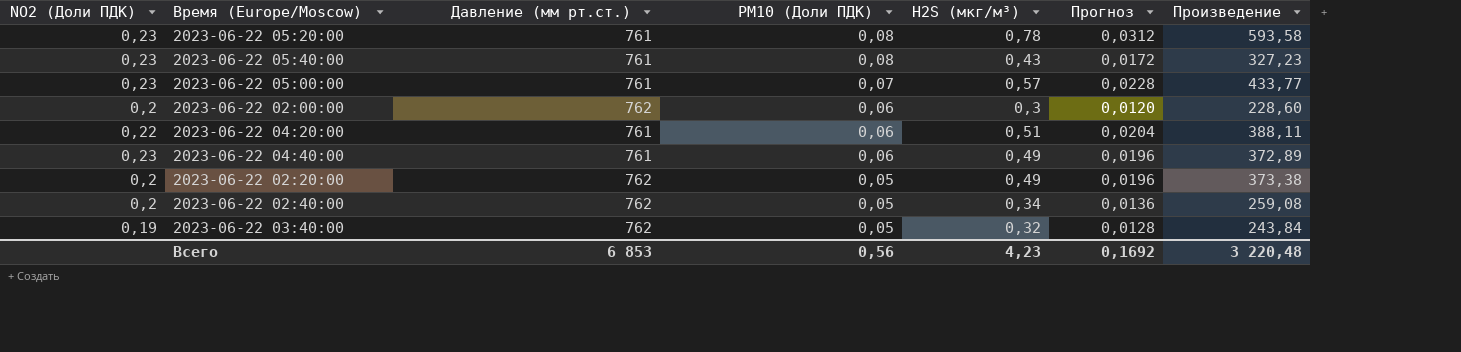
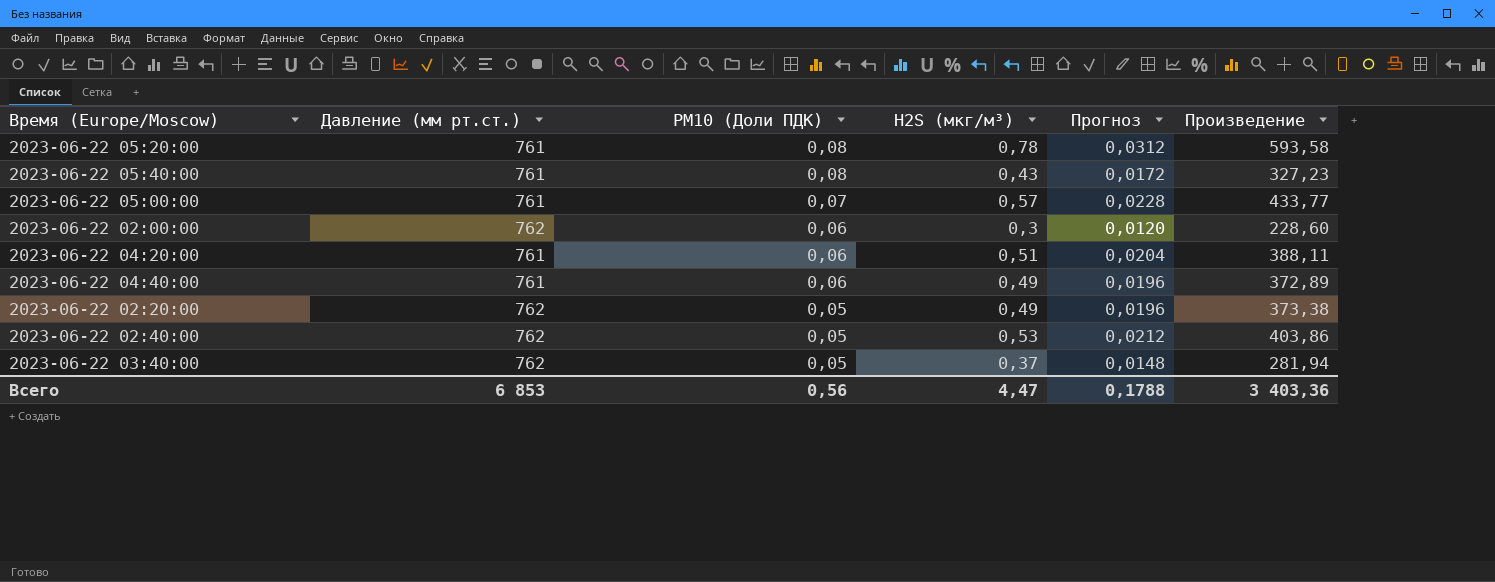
column NO2 (Доли ПДК) | position: 1 -> none
2023-06-22 02:40:00 | H2S (мкг/м³): 0,34 -> 0,53
2023-06-22 02:40:00 | Прогноз: 0,0136 -> 0,0212
2023-06-22 02:40:00 | Произведение: 259,08 -> 403,86
2023-06-22 03:40:00 | H2S (мкг/м³): 0,32 -> 0,37
2023-06-22 03:40:00 | Прогноз: 0,0128 -> 0,0148
2023-06-22 03:40:00 | Произведение: 243,84 -> 281,94
Всего | H2S (мкг/м³): 4,23 -> 4,47
Всего | Прогноз: 0,1692 -> 0,1788
Всего | Произведение: 3 220,48 -> 3 403,36

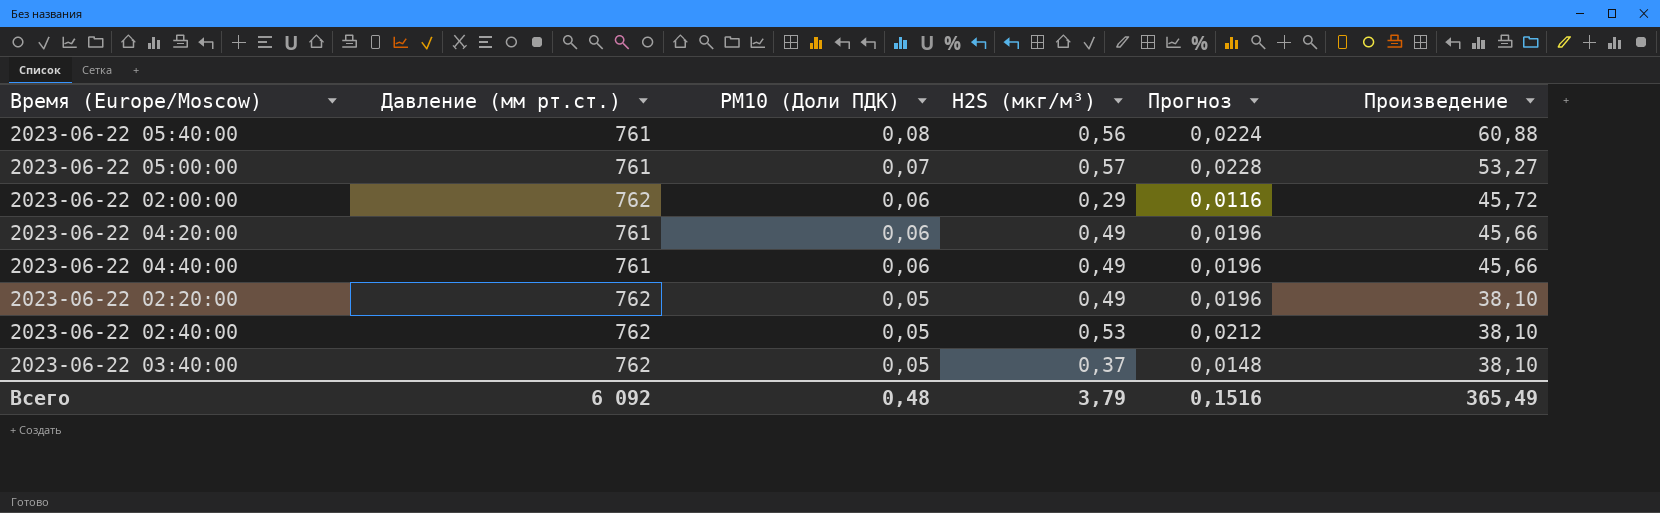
column Произведение | formula: [Давление (мм рт.ст.)] * [H2S (мкг/м³)] -> [Давление (мм рт.ст.)] * [PM10 (Доли ПДК)]
row 2023-06-22 05:20:00: 761 | 0,08 | 0,78 | 0,0312 | 593,58 -> none
2023-06-22 05:40:00 | H2S (мкг/м³): 0,43 -> 0,56
2023-06-22 05:40:00 | Прогноз: 0,0172 -> 0,0224
2023-06-22 02:00:00 | H2S (мкг/м³): 0,3 -> 0,29
2023-06-22 02:00:00 | Прогноз: 0,0120 -> 0,0116
2023-06-22 04:20:00 | H2S (мкг/м³): 0,51 -> 0,49
2023-06-22 04:20:00 | Прогноз: 0,0204 -> 0,0196
Всего | Давление (мм рт.ст.): 6 853 -> 6 092
Всего | PM10 (Доли ПДК): 0,56 -> 0,48
Всего | H2S (мкг/м³): 4,47 -> 3,79
Всего | Прогноз: 0,1788 -> 0,1516
Всего | Произведение: 3 403,36 -> 365,49

